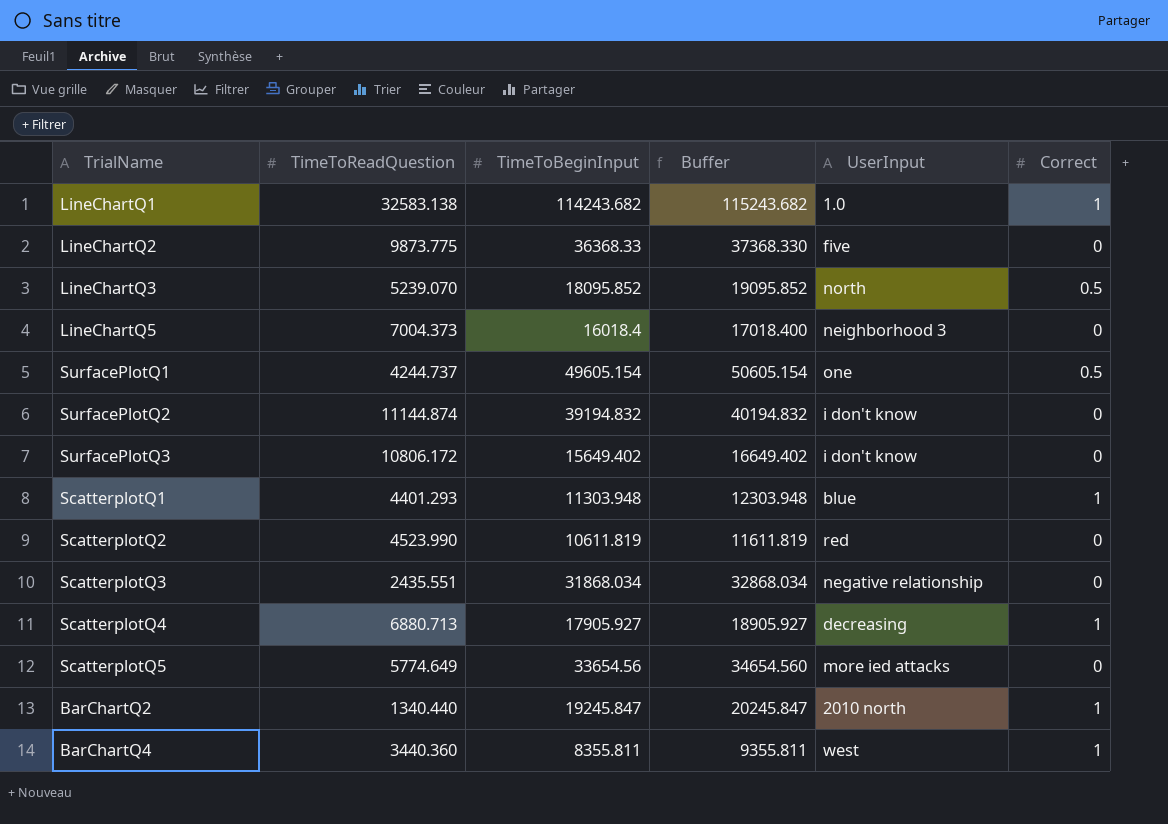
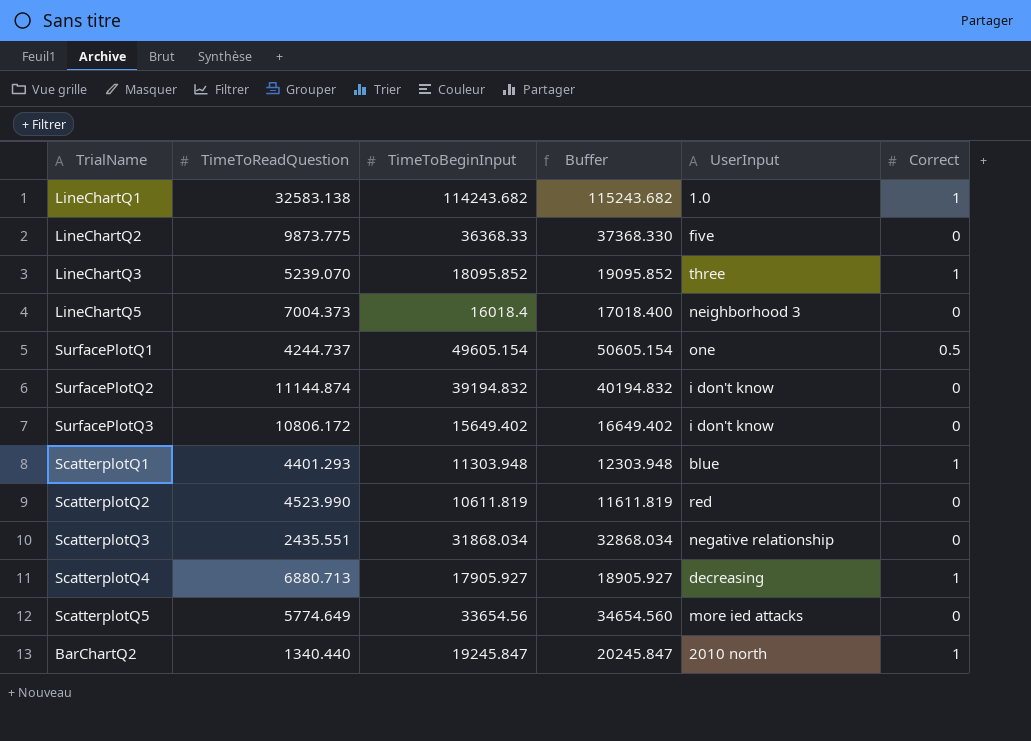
row BarChartQ4: 3440.360 | 8355.811 | 9355.811 | west | 1 -> none
LineChartQ3 | UserInput: north -> three
LineChartQ3 | Correct: 0.5 -> 1

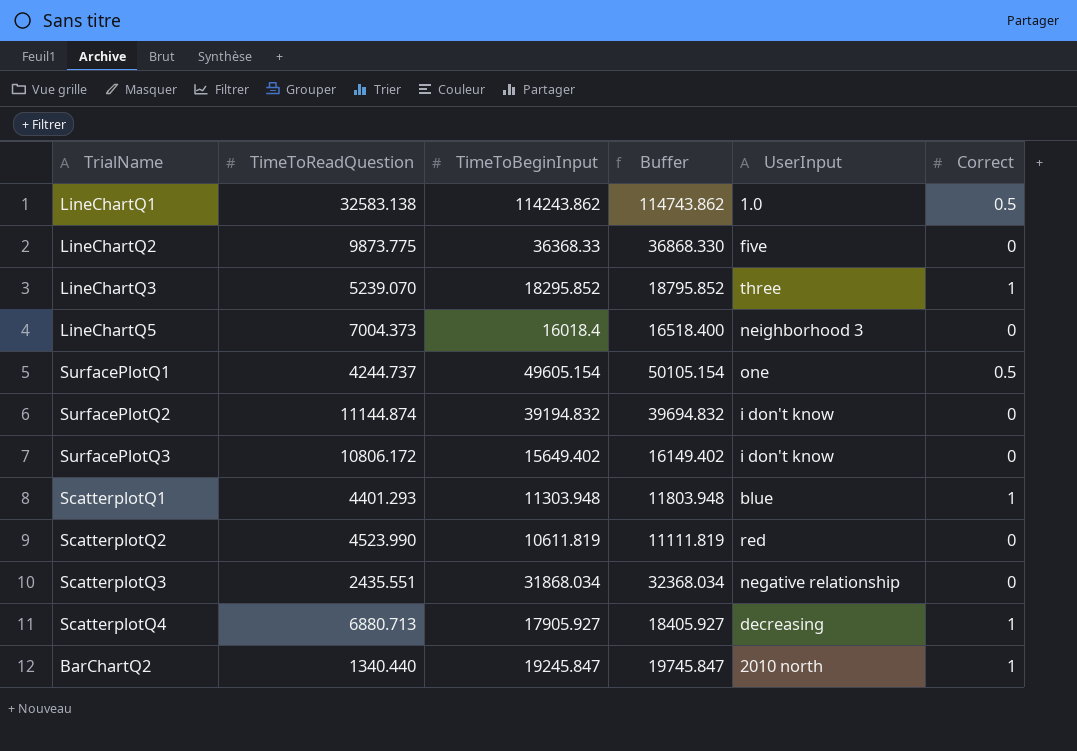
column Buffer | formula: [TimeToBeginInput] + 1000 -> [TimeToBeginInput] + 500
row ScatterplotQ5: 5774.649 | 33654.56 | 34654.560 | more ied attacks | 0 -> none
LineChartQ1 | TimeToBeginInput: 114243.682 -> 114243.862
LineChartQ1 | Correct: 1 -> 0.5
LineChartQ3 | TimeToBeginInput: 18095.852 -> 18295.852

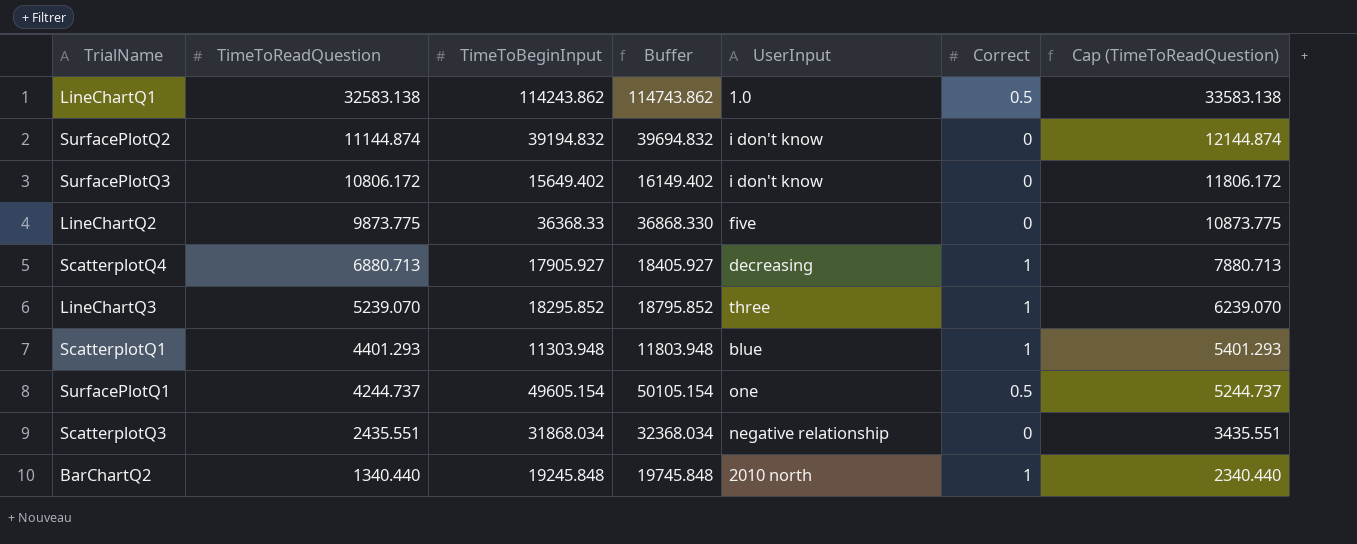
row order: none -> TimeToReadQuestion descending
column Cap (TimeToReadQuestion) | formula: none -> [TimeToReadQuestion] + 1000
row LineChartQ5: 7004.373 | 16018.4 | 16518.400 | neighborhood 3 | 0 -> none
row ScatterplotQ2: 4523.990 | 10611.819 | 11111.819 | red | 0 -> none
BarChartQ2 | TimeToBeginInput: 19245.847 -> 19245.848
BarChartQ2 | Buffer: 19745.847 -> 19745.848

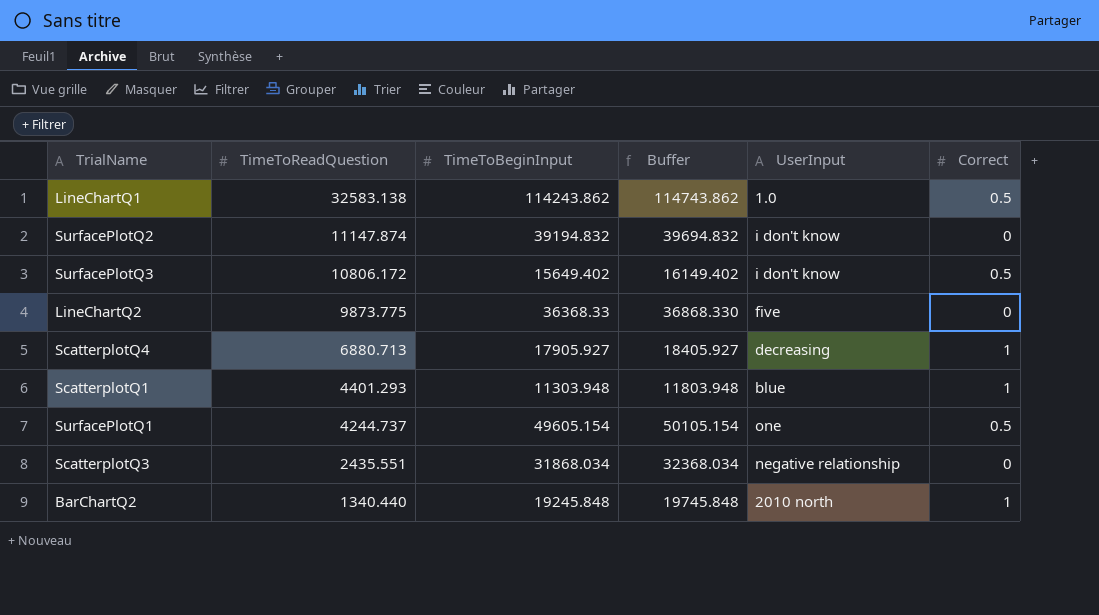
column Cap (TimeToReadQuestion) | formula: [TimeToReadQuestion] + 1000 -> none
row LineChartQ3: 5239.070 | 18295.852 | 18795.852 | three | 1 | 6239.070 -> none
SurfacePlotQ2 | TimeToReadQuestion: 11144.874 -> 11147.874
SurfacePlotQ3 | Correct: 0 -> 0.5

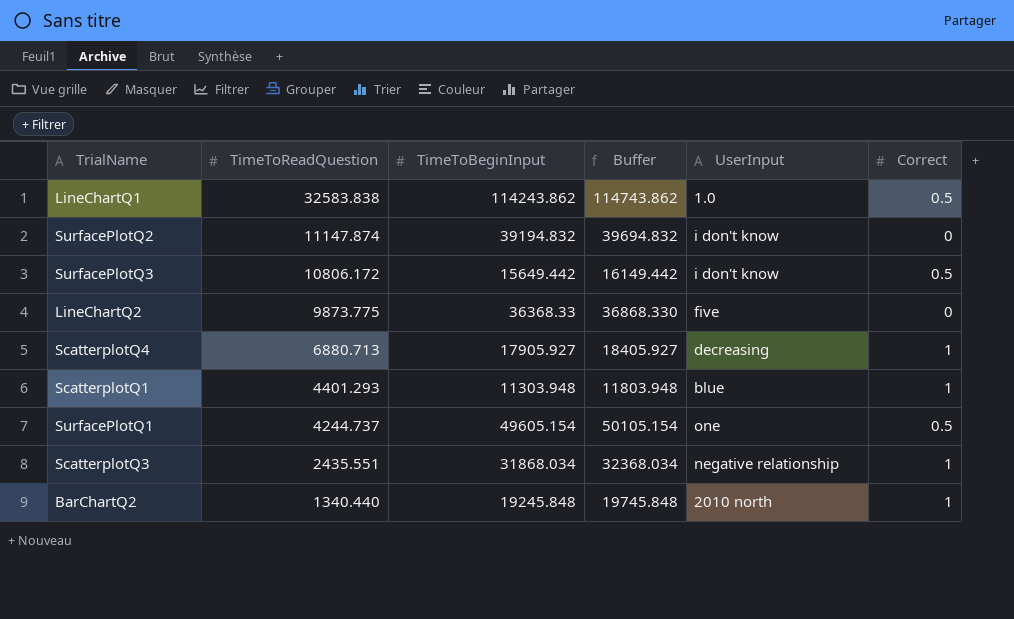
LineChartQ1 | TimeToReadQuestion: 32583.138 -> 32583.838
SurfacePlotQ3 | TimeToBeginInput: 15649.402 -> 15649.442
SurfacePlotQ3 | Buffer: 16149.402 -> 16149.442
ScatterplotQ3 | Correct: 0 -> 1

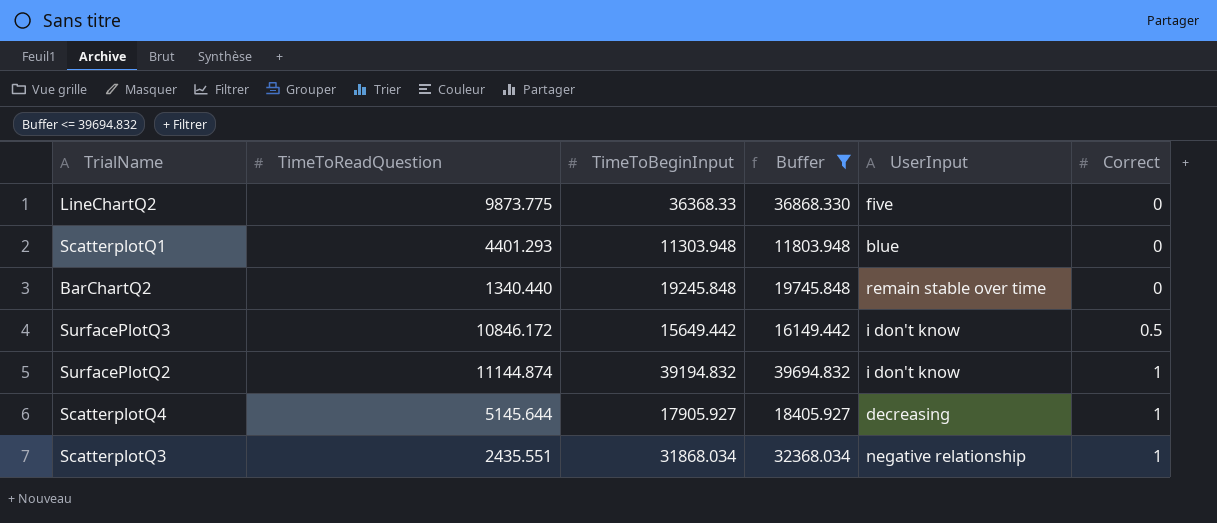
filter: none -> Buffer <= 39694.832
row order: TimeToReadQuestion descending -> Correct ascending
ScatterplotQ1 | Correct: 1 -> 0
BarChartQ2 | UserInput: 2010 north -> remain stable over time
BarChartQ2 | Correct: 1 -> 0
SurfacePlotQ3 | TimeToReadQuestion: 10806.172 -> 10846.172
SurfacePlotQ2 | TimeToReadQuestion: 11147.874 -> 11144.874
SurfacePlotQ2 | Correct: 0 -> 1
ScatterplotQ4 | TimeToReadQuestion: 6880.713 -> 5145.644

